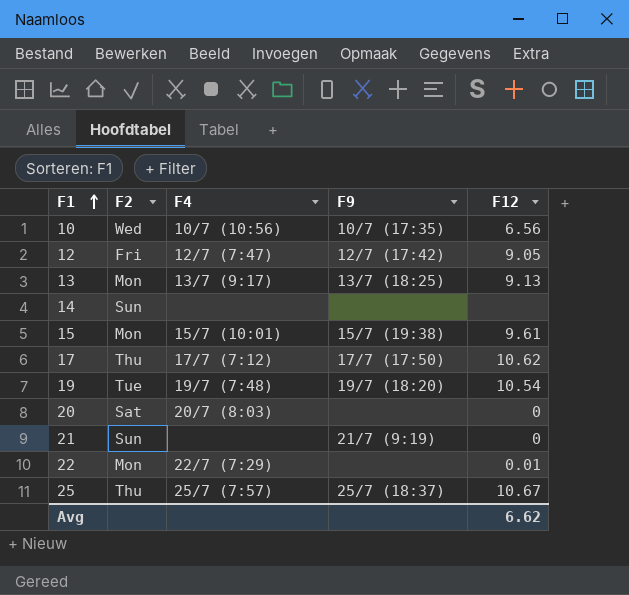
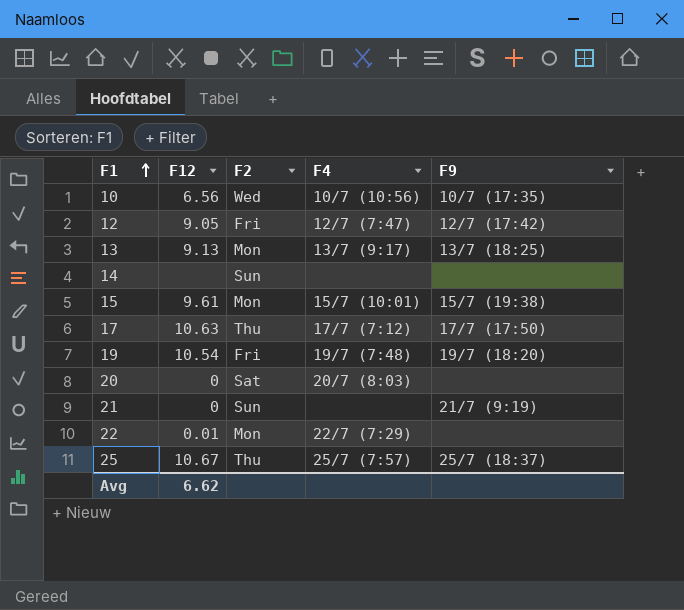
column F12 | position: 5 -> 2
17 | F12: 10.62 -> 10.63
19 | F2: Tue -> Fri

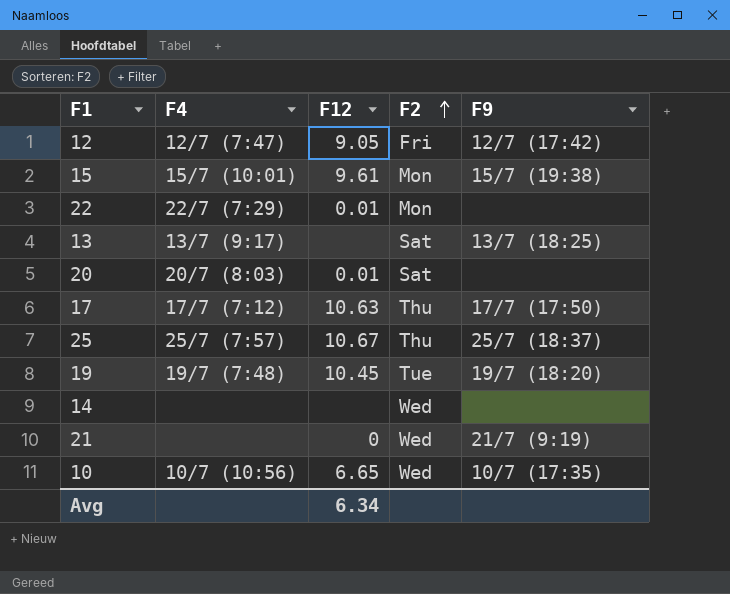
row order: F1 ascending -> F2 ascending
column F4 | position: 4 -> 2
13 | F12: 9.13 -> none
13 | F2: Mon -> Sat
20 | F12: 0 -> 0.01
19 | F12: 10.54 -> 10.45
19 | F2: Fri -> Tue
14 | F2: Sun -> Wed
21 | F2: Sun -> Wed
10 | F12: 6.56 -> 6.65
Avg | F12: 6.62 -> 6.34

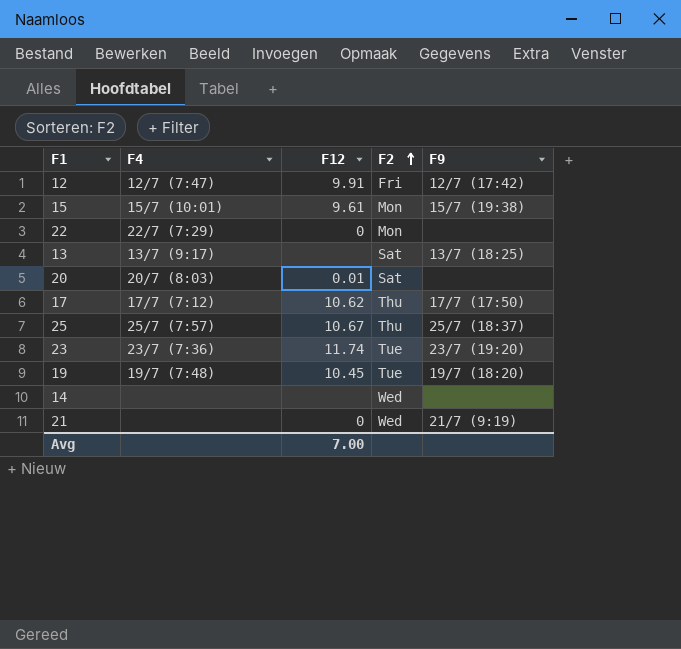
row 10: 10/7 (10:56) | 6.65 | Wed | 10/7 (17:35) -> none
12 | F12: 9.05 -> 9.91
22 | F12: 0.01 -> 0
17 | F12: 10.63 -> 10.62
row 23: none -> 23/7 (7:36) | 11.74 | Tue | 23/7 (19:20)
Avg | F12: 6.34 -> 7.00

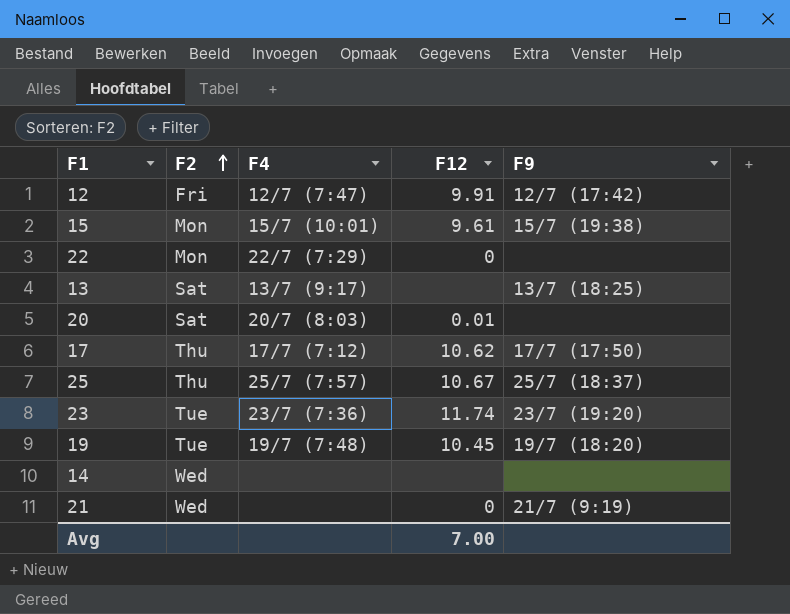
column F2 | position: 4 -> 2

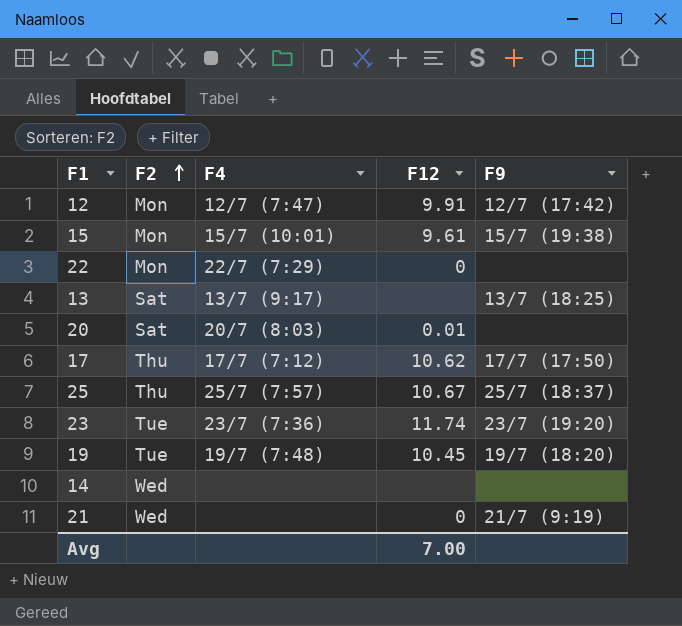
12 | F2: Fri -> Mon

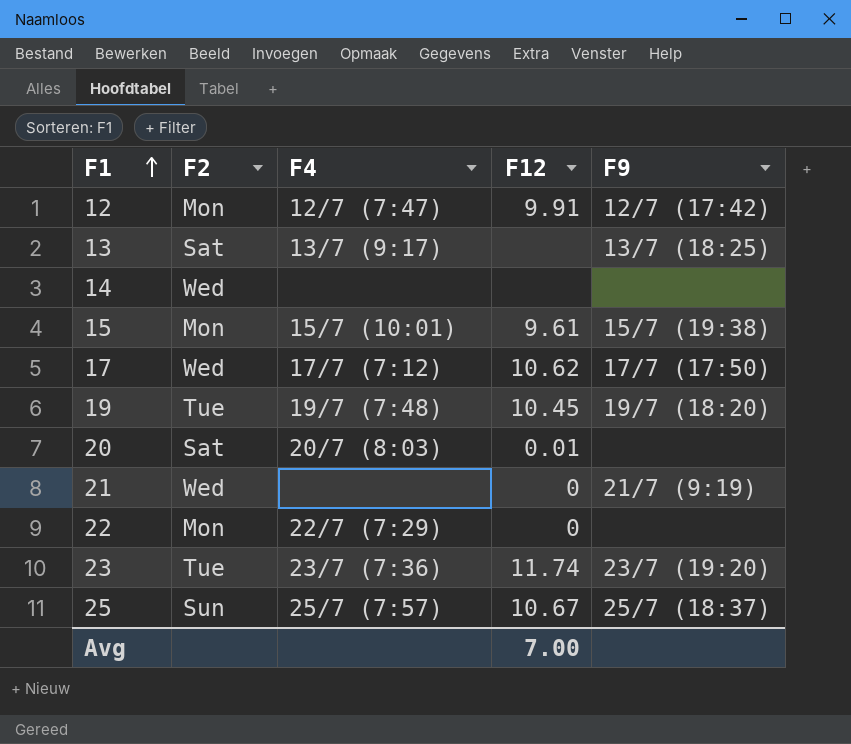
row order: F2 ascending -> F1 ascending
17 | F2: Thu -> Wed
25 | F2: Thu -> Sun

